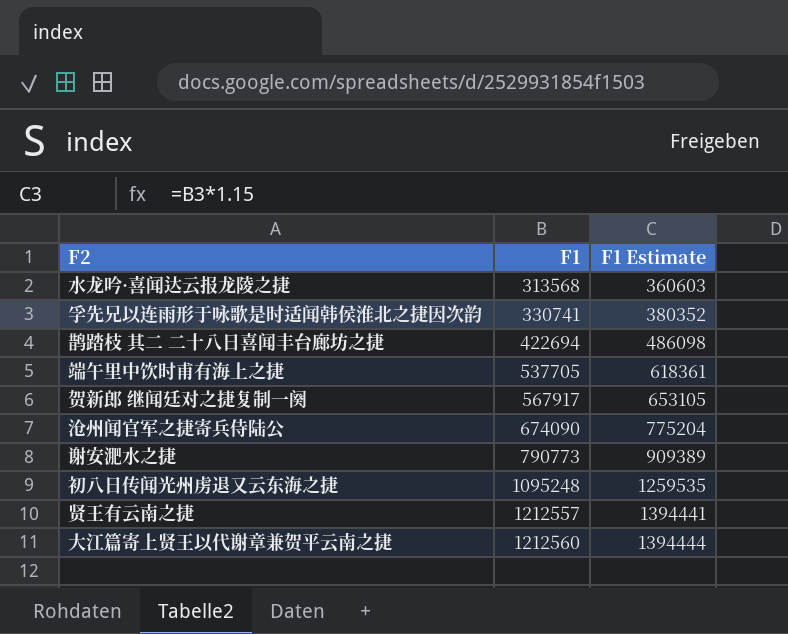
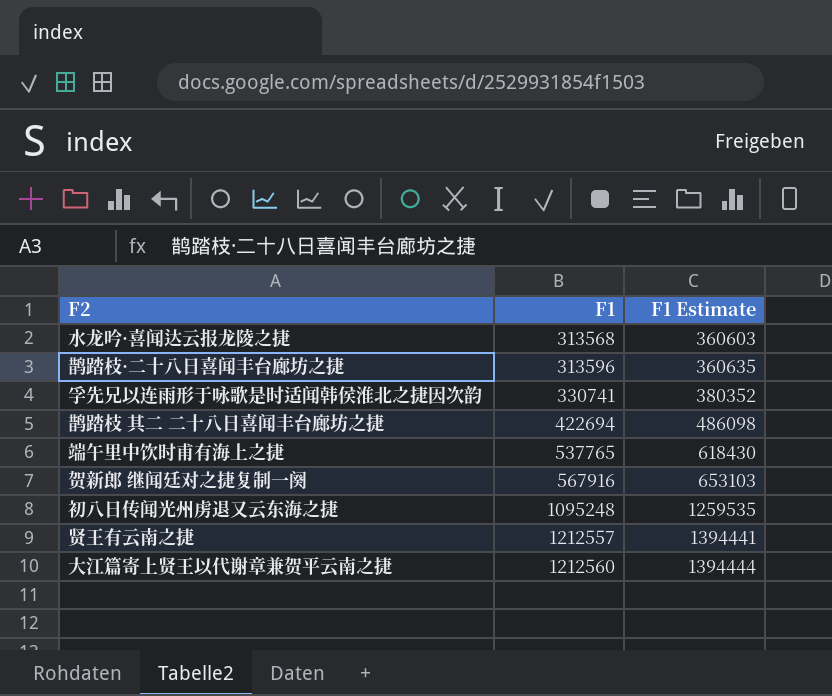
row 沧州闻官军之捷寄兵侍陆公: 674090 | 775204 -> none
row 谢安淝水之捷: 790773 | 909389 -> none
row 鹊踏枝·二十八日喜闻丰台廊坊之捷: none -> 313596 | 360635
端午里中饮时甫有海上之捷 | F1: 537705 -> 537765
端午里中饮时甫有海上之捷 | F1 Estimate: 618361 -> 618430
贺新郎 继闻廷对之捷复制一阕 | F1: 567917 -> 567916
贺新郎 继闻廷对之捷复制一阕 | F1 Estimate: 653105 -> 653103

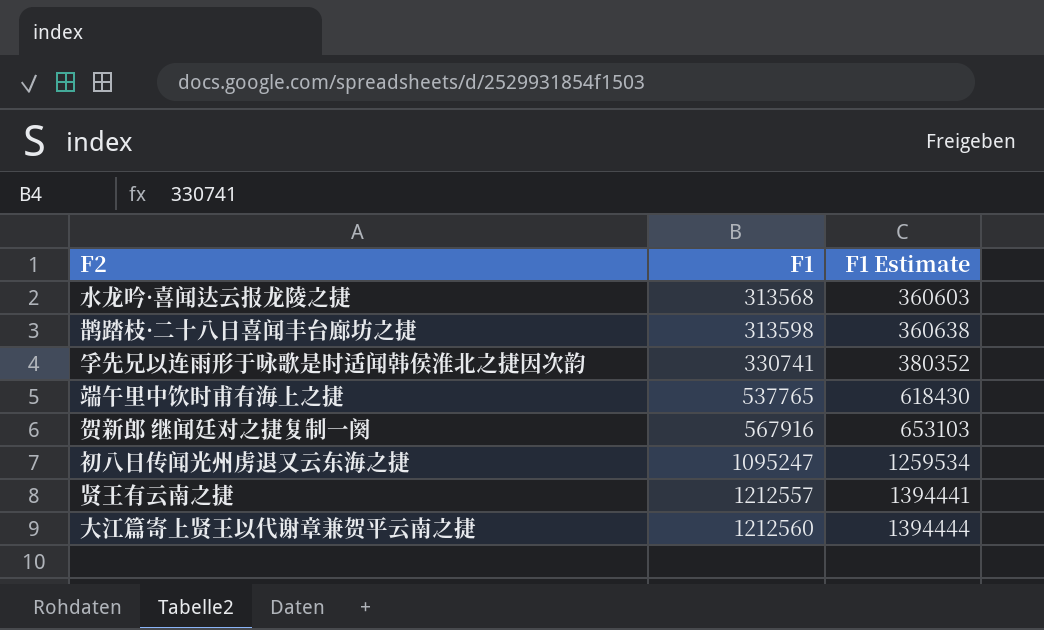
row 鹊踏枝 其二 二十八日喜闻丰台廊坊之捷: 422694 | 486098 -> none
鹊踏枝·二十八日喜闻丰台廊坊之捷 | F1: 313596 -> 313598
鹊踏枝·二十八日喜闻丰台廊坊之捷 | F1 Estimate: 360635 -> 360638
初八日传闻光州虏退又云东海之捷 | F1: 1095248 -> 1095247
初八日传闻光州虏退又云东海之捷 | F1 Estimate: 1259535 -> 1259534

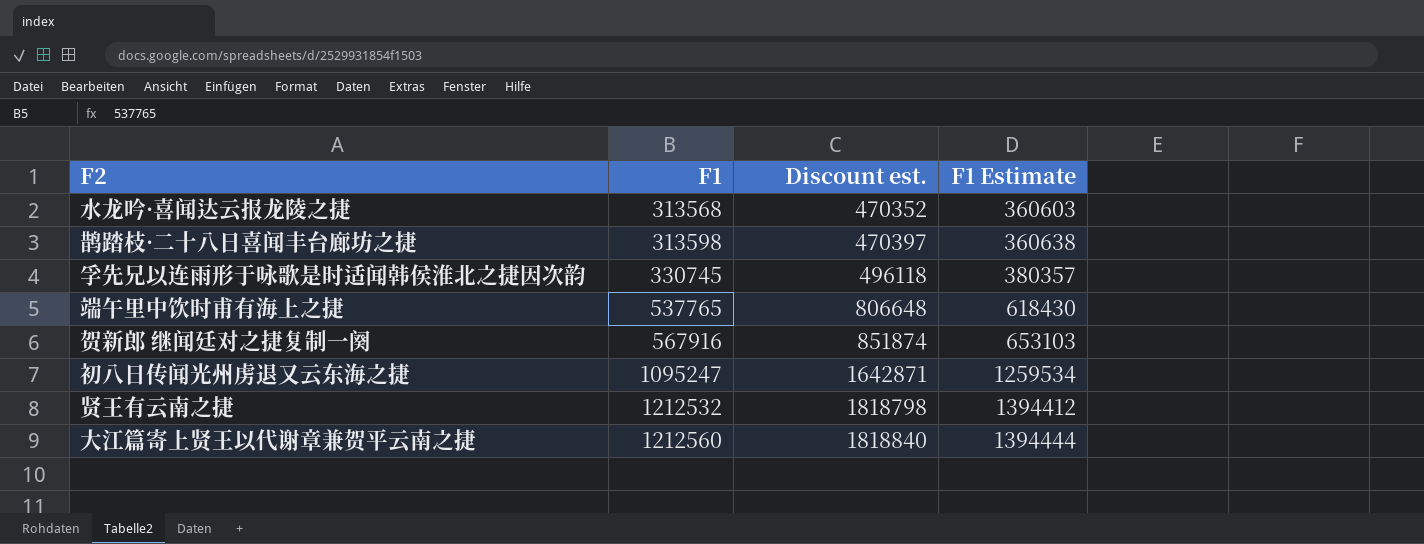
column Discount est. | formula: none -> [F1] * 1.5
孚先兄以连雨形于咏歌是时适闻韩侯淮北之捷因次韵 | F1: 330741 -> 330745
孚先兄以连雨形于咏歌是时适闻韩侯淮北之捷因次韵 | F1 Estimate: 380352 -> 380357
贤王有云南之捷 | F1: 1212557 -> 1212532
贤王有云南之捷 | F1 Estimate: 1394441 -> 1394412

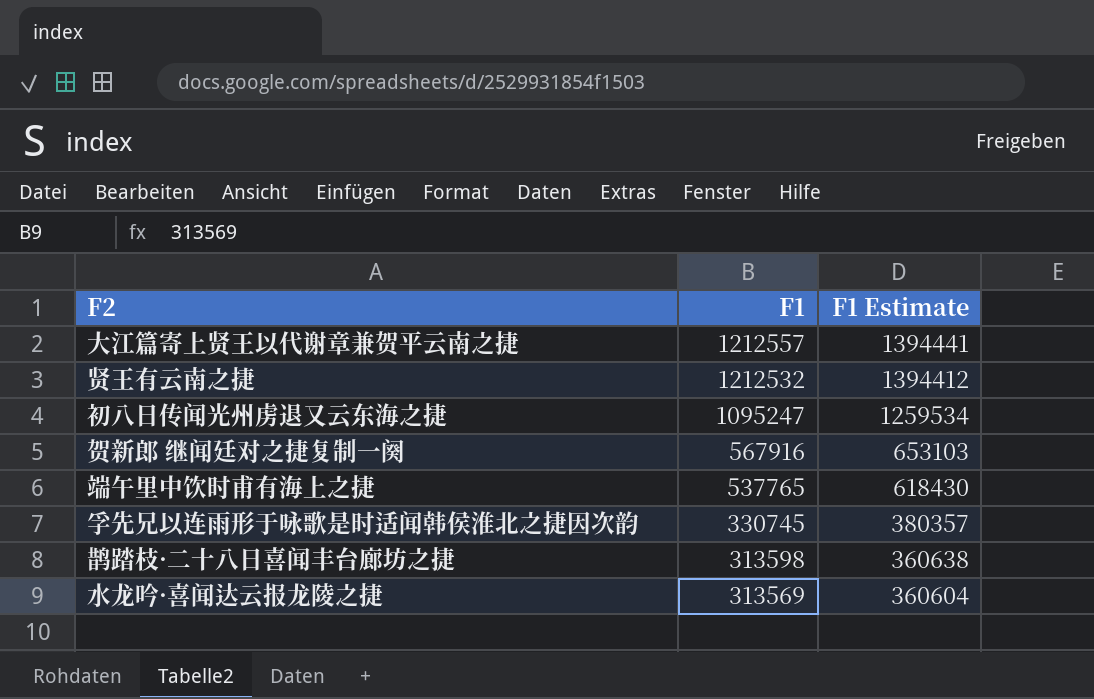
row order: F1 ascending -> F1 descending
column Discount est. | formula: [F1] * 1.5 -> none
大江篇寄上贤王以代谢章兼贺平云南之捷 | F1: 1212560 -> 1212557
大江篇寄上贤王以代谢章兼贺平云南之捷 | F1 Estimate: 1394444 -> 1394441
水龙吟·喜闻达云报龙陵之捷 | F1: 313568 -> 313569
水龙吟·喜闻达云报龙陵之捷 | F1 Estimate: 360603 -> 360604

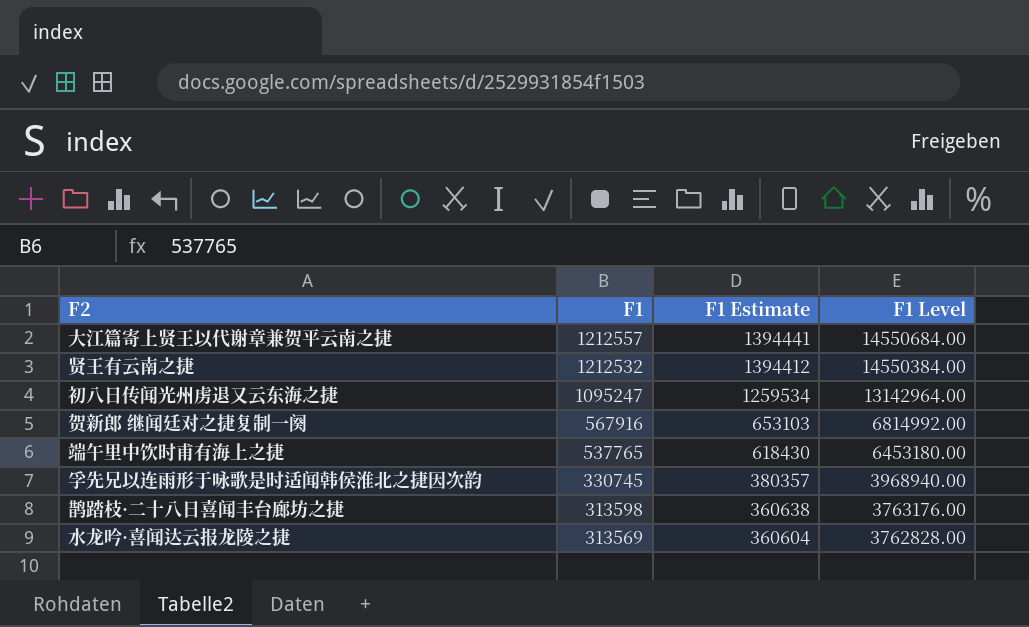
column F1 Level | formula: none -> [F1] * 12

